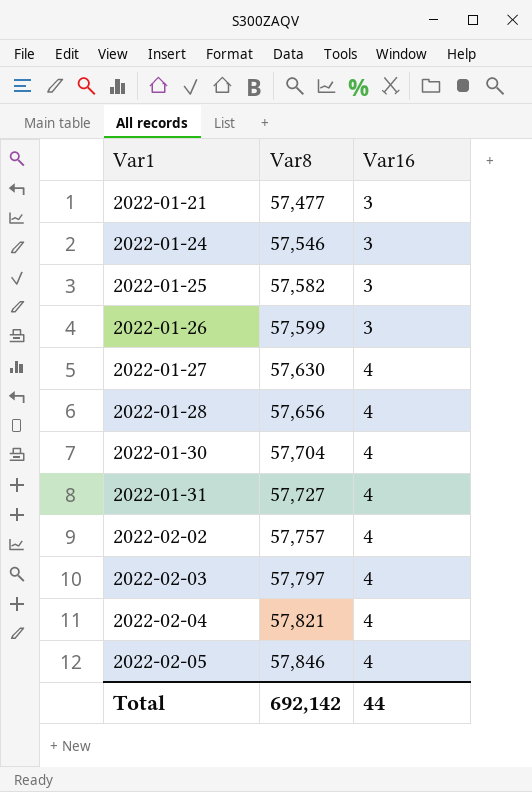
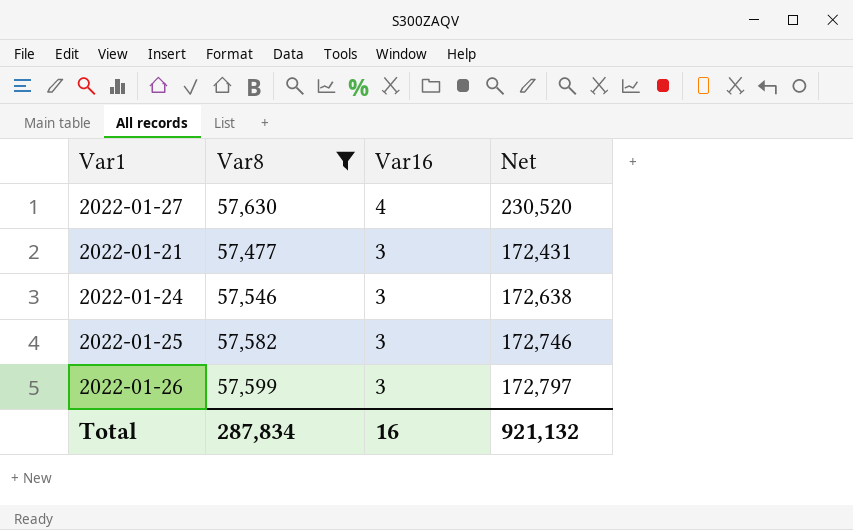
filter: none -> Var8 <= 57,630
row order: Var1 ascending -> Var16 descending
column Net | formula: none -> [Var8] * [Var16]
Total | Var8: 692,142 -> 287,834
Total | Var16: 44 -> 16

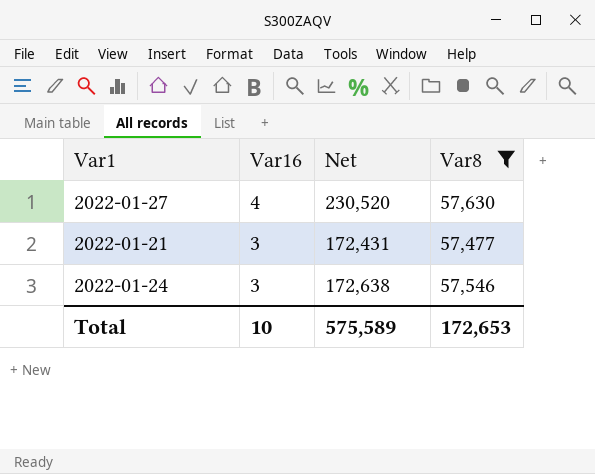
column Var8 | position: 2 -> 4
row 2022-01-25: 57,582 | 3 | 172,746 -> none
row 2022-01-26: 57,599 | 3 | 172,797 -> none
Total | Var16: 16 -> 10
Total | Net: 921,132 -> 575,589
Total | Var8: 287,834 -> 172,653

